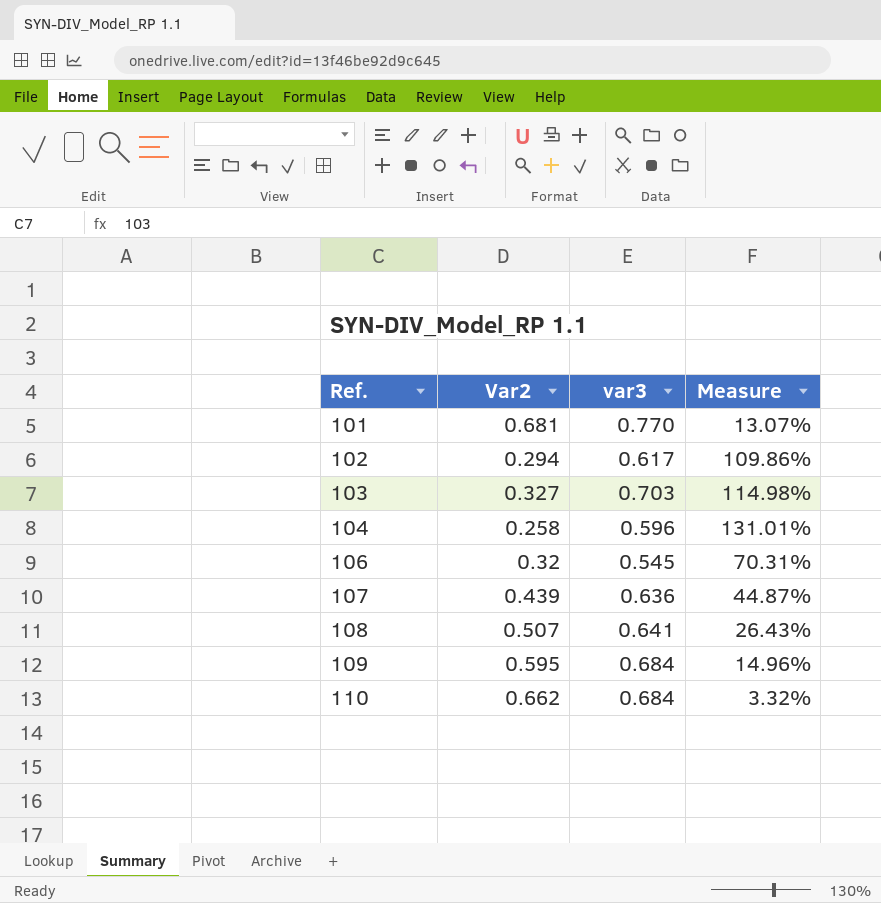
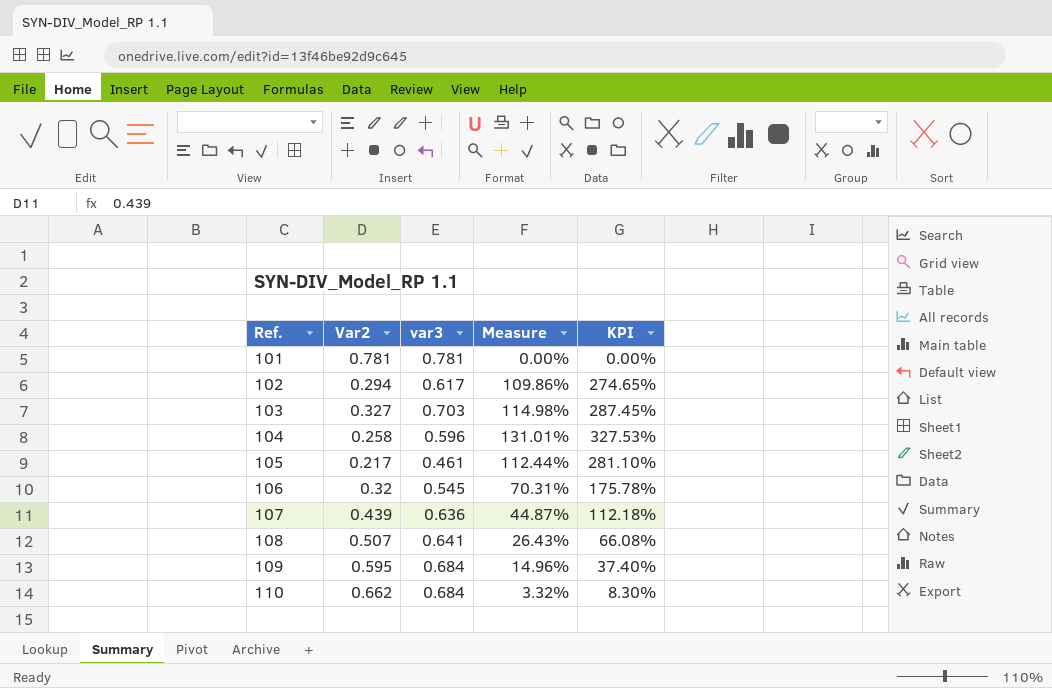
column KPI | formula: none -> [Measure] * 2.5
101 | Var2: 0.681 -> 0.781
101 | var3: 0.770 -> 0.781
101 | Measure: 13.07% -> 0.00%
row 105: none -> 0.217 | 0.461 | 112.44% | 281.10%

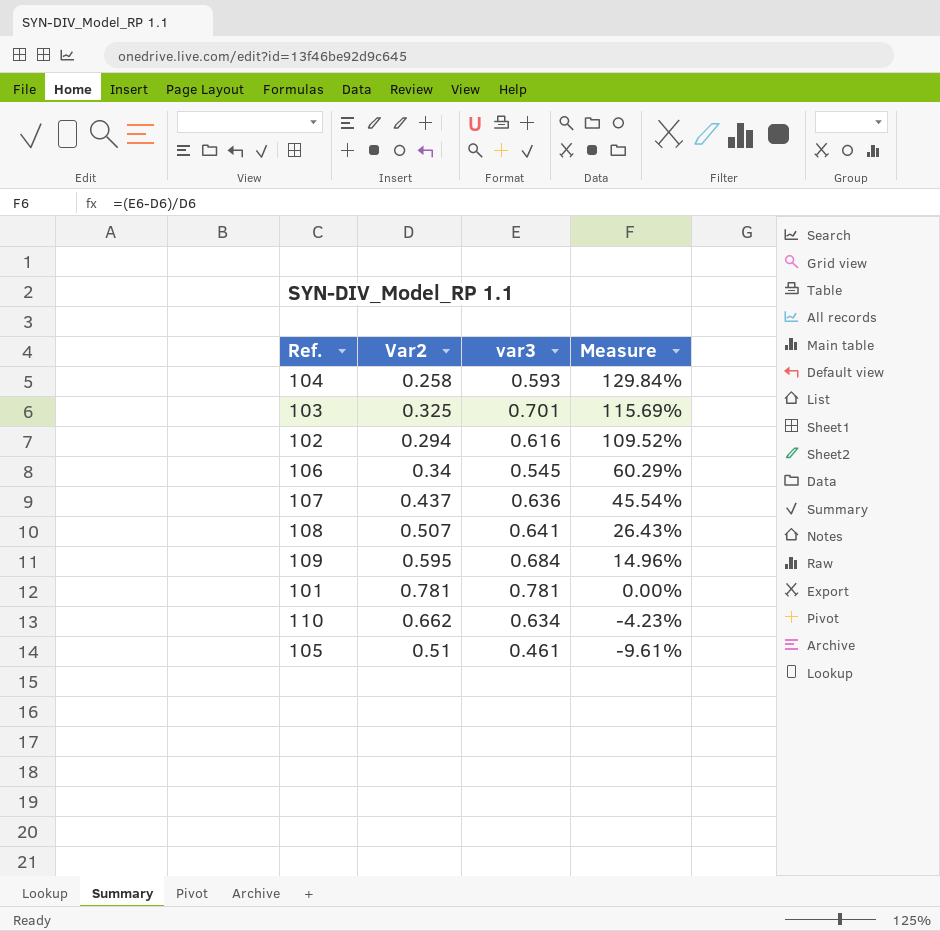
row order: Ref. ascending -> Measure descending
column KPI | formula: [Measure] * 2.5 -> none
104 | var3: 0.596 -> 0.593
104 | Measure: 131.01% -> 129.84%
103 | Var2: 0.327 -> 0.325
103 | var3: 0.703 -> 0.701
103 | Measure: 114.98% -> 115.69%
102 | var3: 0.617 -> 0.616
102 | Measure: 109.86% -> 109.52%
106 | Var2: 0.32 -> 0.34
106 | Measure: 70.31% -> 60.29%
107 | Var2: 0.439 -> 0.437
107 | Measure: 44.87% -> 45.54%
110 | var3: 0.684 -> 0.634
110 | Measure: 3.32% -> -4.23%
105 | Var2: 0.217 -> 0.51
105 | Measure: 112.44% -> -9.61%

